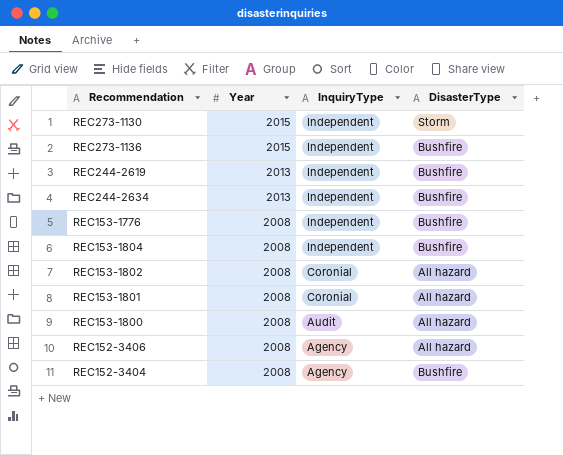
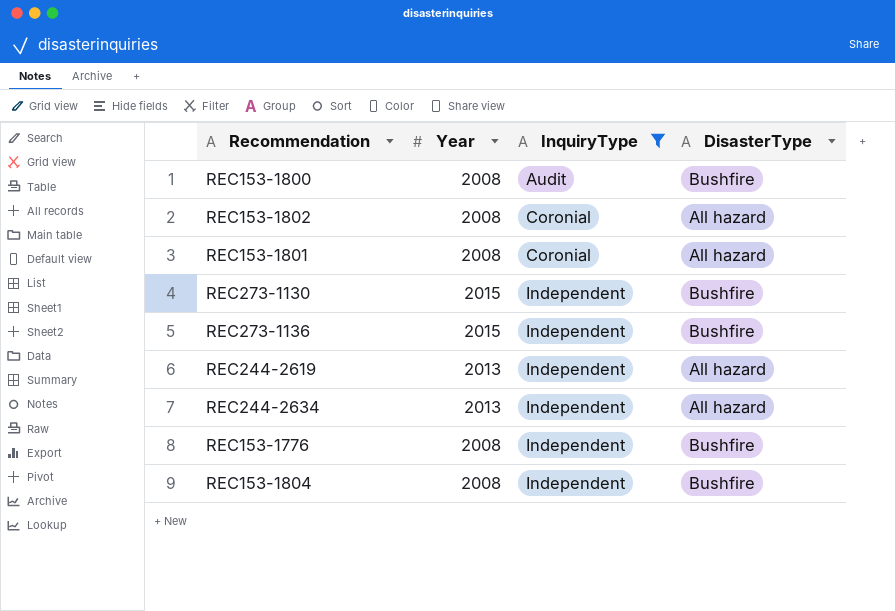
filter: none -> InquiryType != Agency
row order: Year descending -> InquiryType ascending
REC153-1800 | DisasterType: All hazard -> Bushfire
REC273-1130 | DisasterType: Storm -> Bushfire
REC244-2619 | DisasterType: Bushfire -> All hazard
REC244-2634 | DisasterType: Bushfire -> All hazard

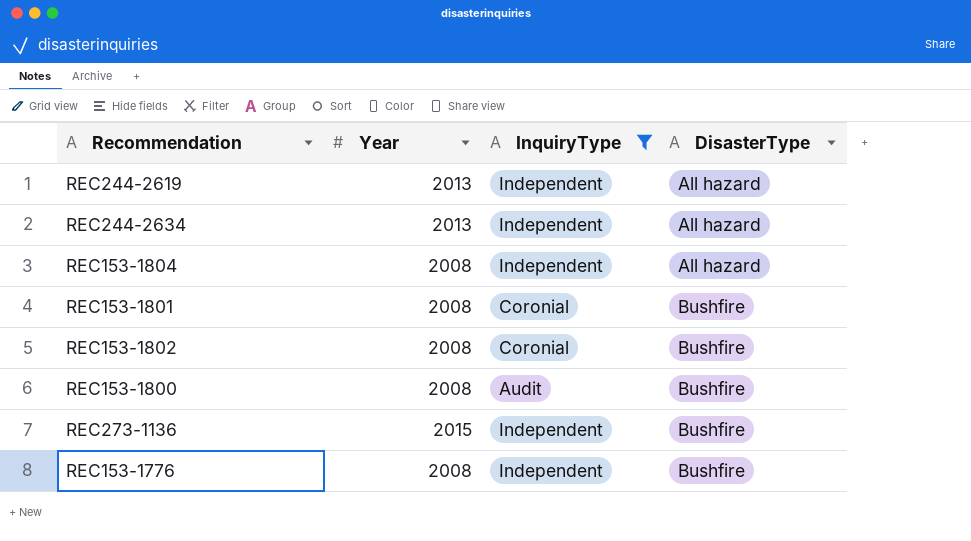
row order: InquiryType ascending -> DisasterType ascending
row REC273-1130: 2015 | Independent | Bushfire -> none
REC153-1804 | DisasterType: Bushfire -> All hazard
REC153-1801 | DisasterType: All hazard -> Bushfire
REC153-1802 | DisasterType: All hazard -> Bushfire

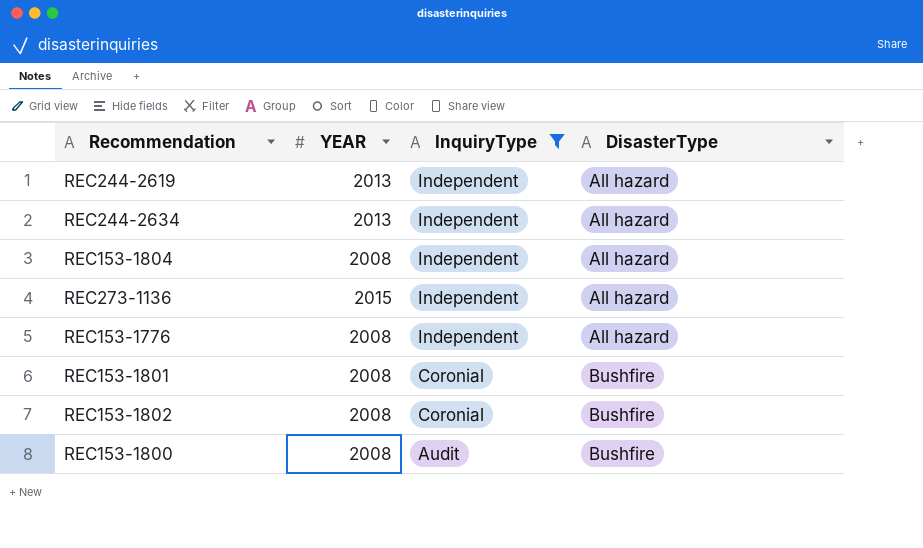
row order: DisasterType ascending -> InquiryType descending
column name: Year -> YEAR
REC273-1136 | DisasterType: Bushfire -> All hazard
REC153-1776 | DisasterType: Bushfire -> All hazard

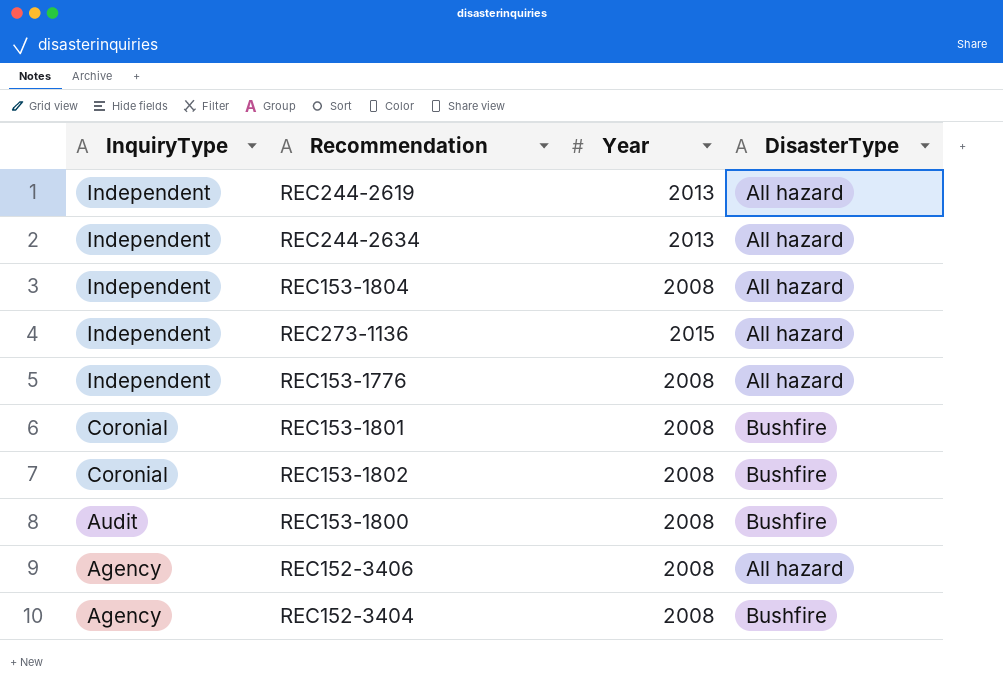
filter: InquiryType != Agency -> none
column InquiryType | position: 3 -> 1
column name: YEAR -> Year

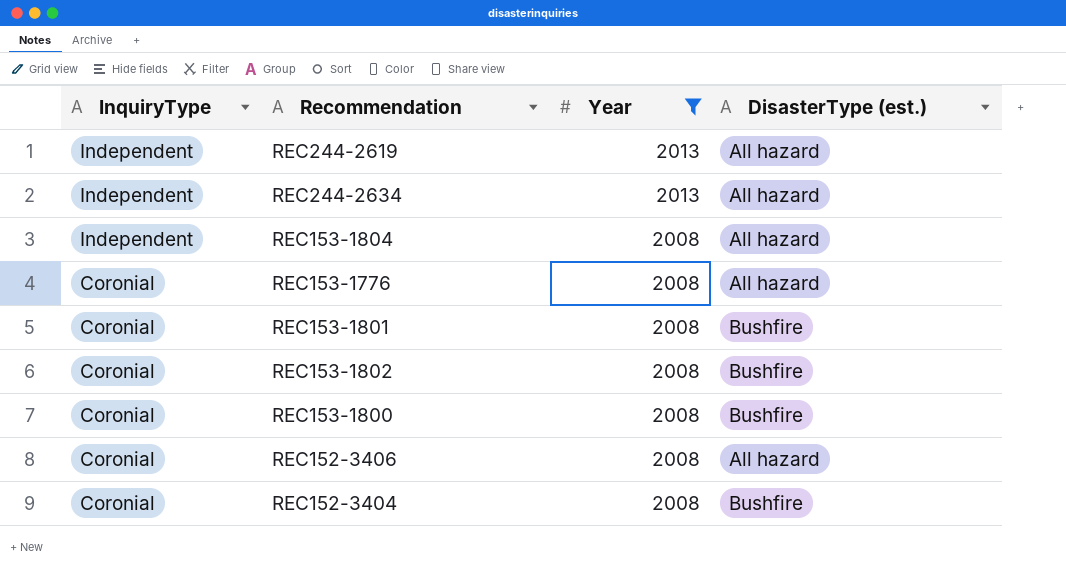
filter: none -> Year != 2015
column name: DisasterType -> DisasterType (est.)
REC153-1776 | InquiryType: Independent -> Coronial
REC153-1800 | InquiryType: Audit -> Coronial
REC152-3406 | InquiryType: Agency -> Coronial
REC152-3404 | InquiryType: Agency -> Coronial

